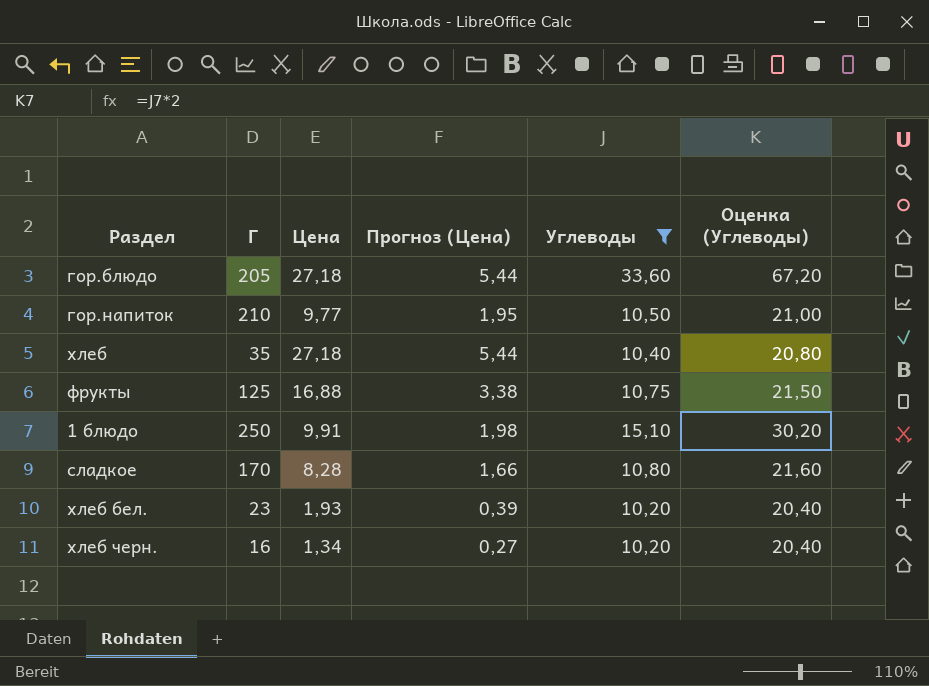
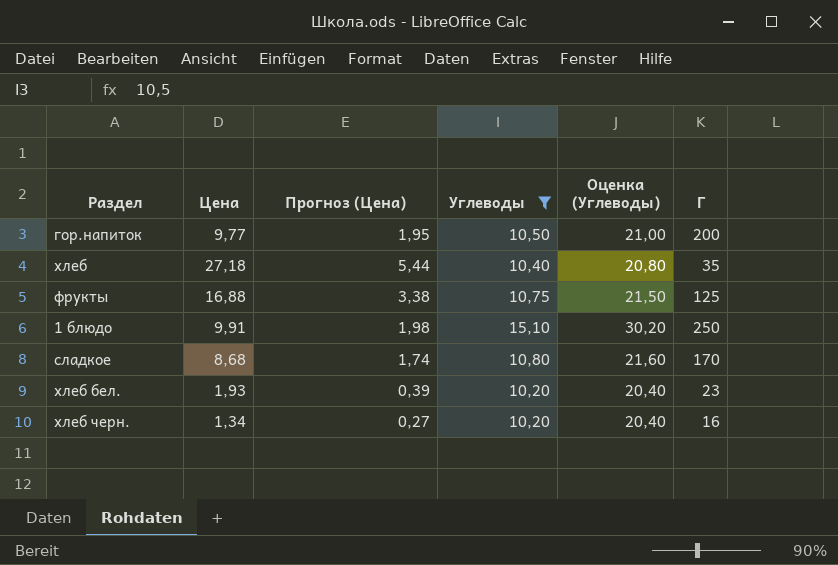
column Г | position: 2 -> 6
row гор.блюдо: 205 | 27,18 | 5,44 | 33,60 | 67,20 -> none
гор.напиток | Г: 210 -> 200
сладкое | Цена: 8,28 -> 8,68
сладкое | Прогноз (Цена): 1,66 -> 1,74

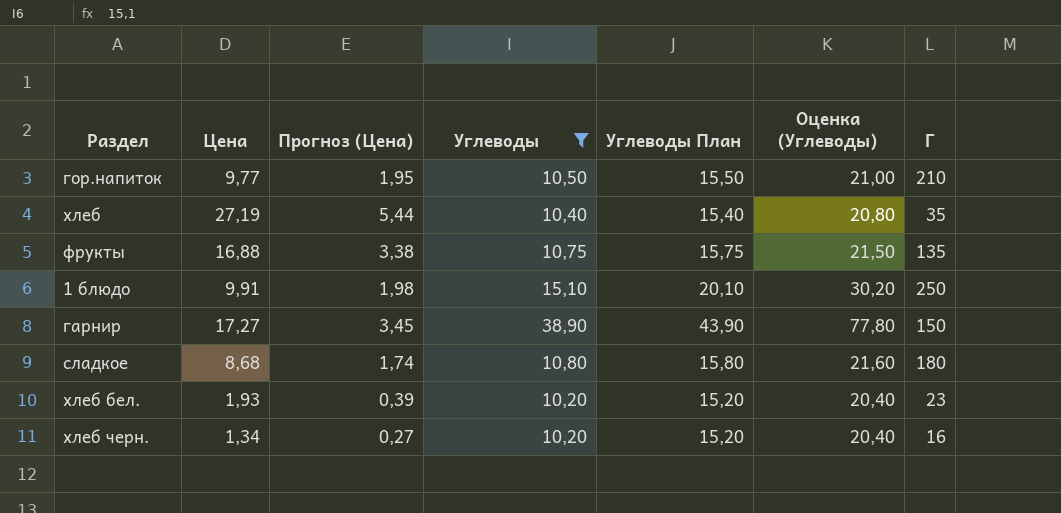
column Углеводы План | formula: none -> [Углеводы] + 5
гор.напиток | Г: 200 -> 210
хлеб | Цена: 27,18 -> 27,19
фрукты | Г: 125 -> 135
row гарнир: none -> 17,27 | 3,45 | 38,90 | 43,90 | 77,80 | 150
сладкое | Г: 170 -> 180

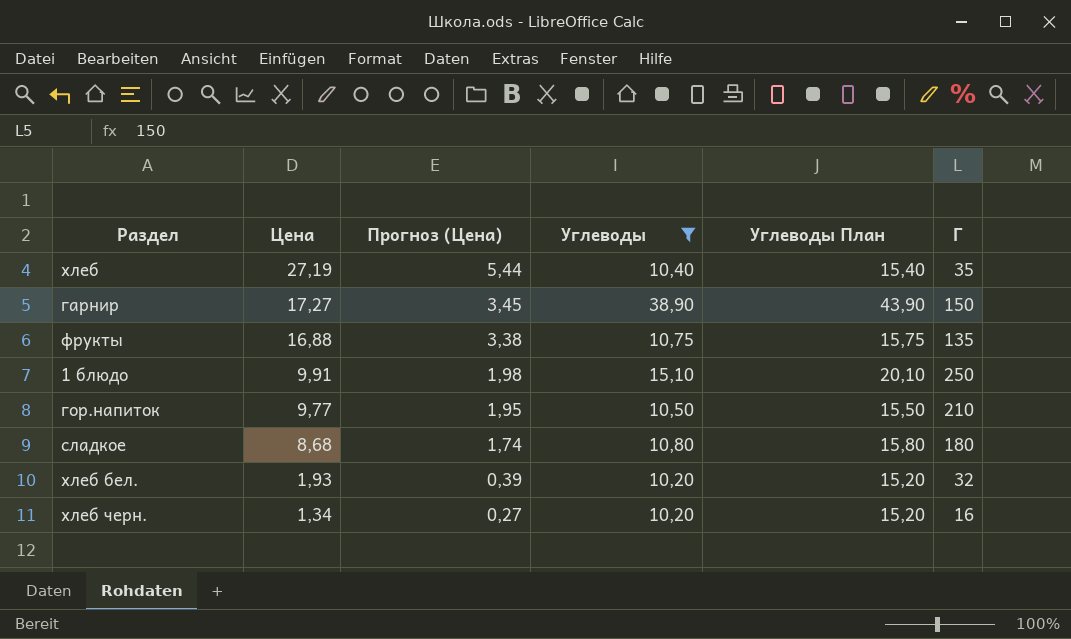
row order: none -> Цена descending
column Оценка (Углеводы) | formula: [Углеводы] * 2 -> none
хлеб бел. | Г: 23 -> 32

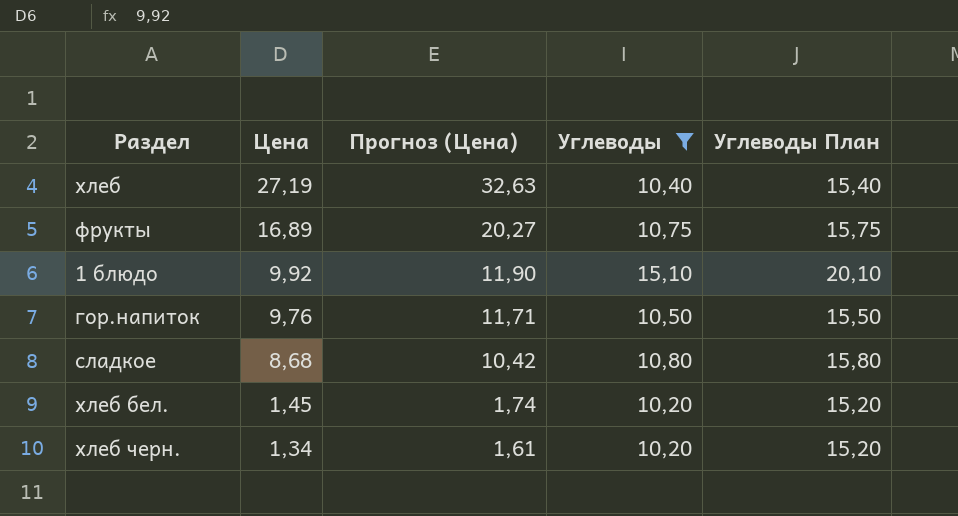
column Г | position: 6 -> none
column Прогноз (Цена) | formula: [Цена] * 0,2 -> [Цена] * 1,2
row гарнир: 17,27 | 3,45 | 38,90 | 43,90 | 150 -> none
фрукты | Цена: 16,88 -> 16,89
1 блюдо | Цена: 9,91 -> 9,92
гор.напиток | Цена: 9,77 -> 9,76
хлеб бел. | Цена: 1,93 -> 1,45

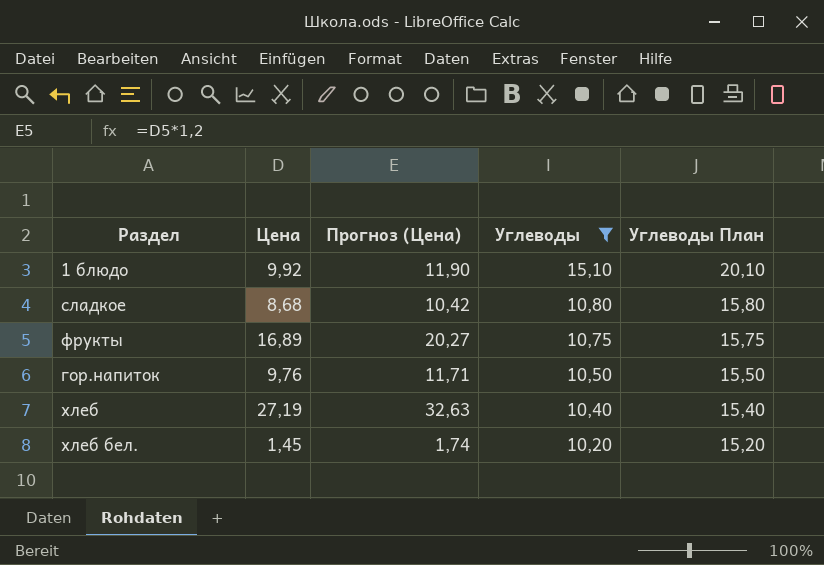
row order: Цена descending -> Углеводы descending
row хлеб черн.: 1,34 | 1,61 | 10,20 | 15,20 -> none

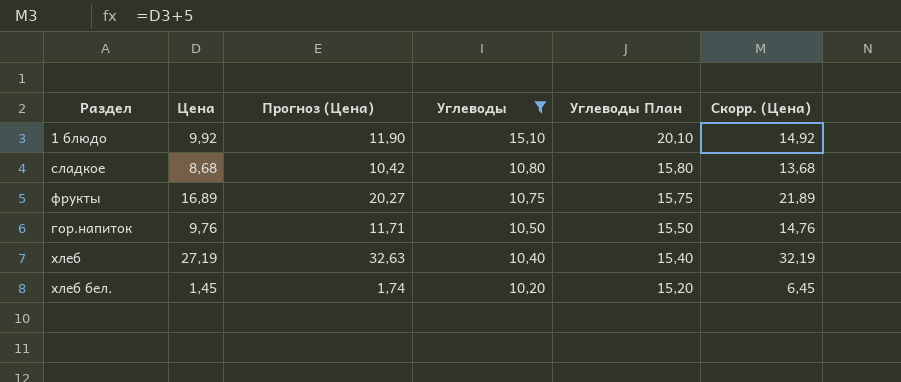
column Скорр. (Цена) | formula: none -> [Цена] + 5

